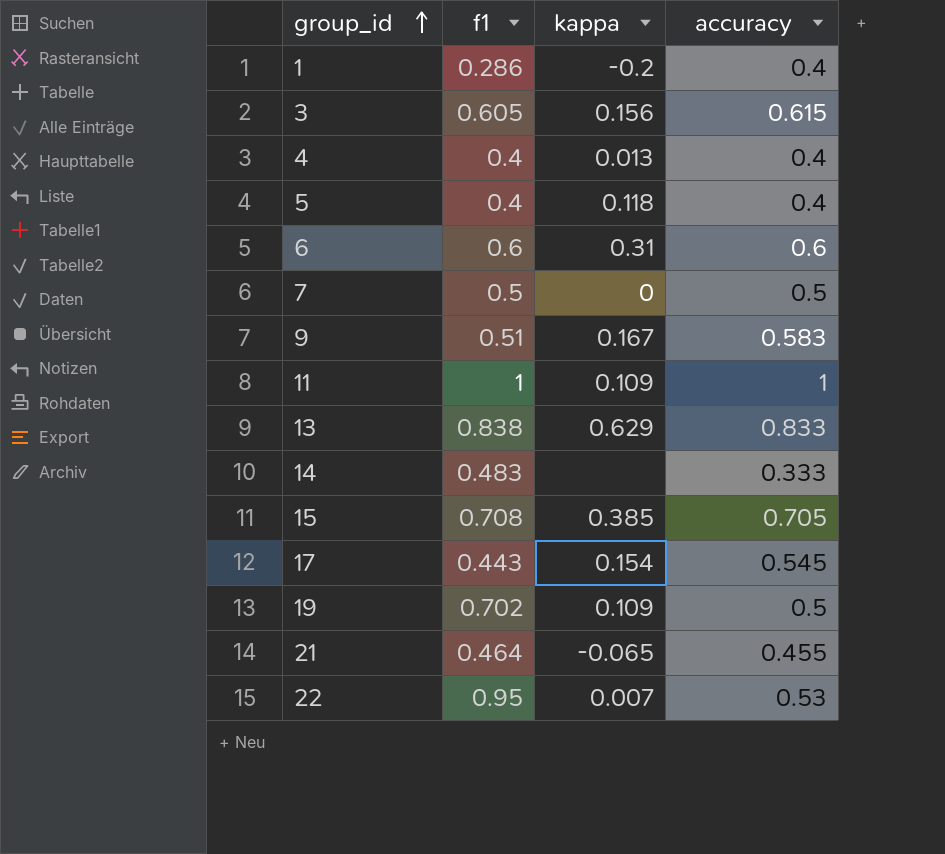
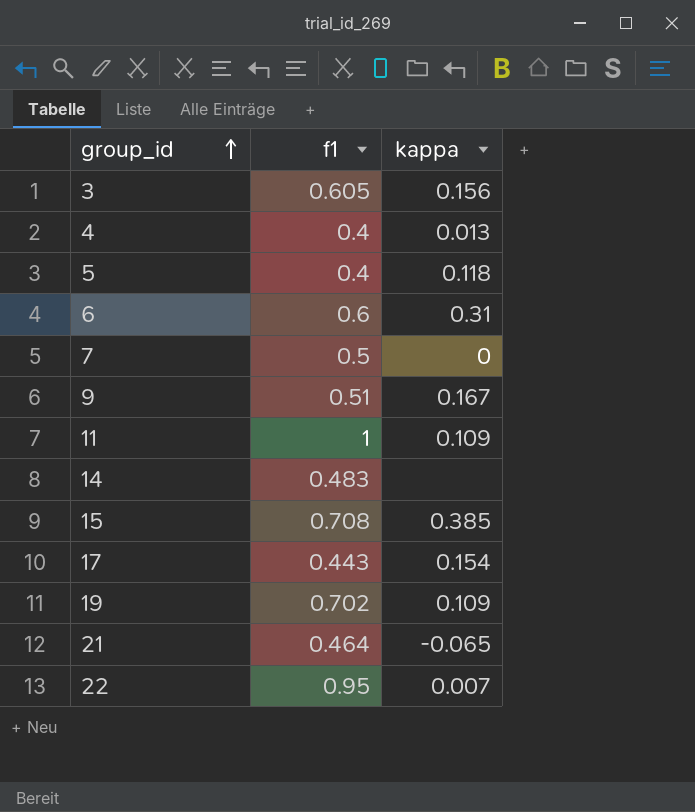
column accuracy | position: 4 -> none
row 1: 0.286 | -0.2 | 0.4 -> none
row 13: 0.838 | 0.629 | 0.833 -> none

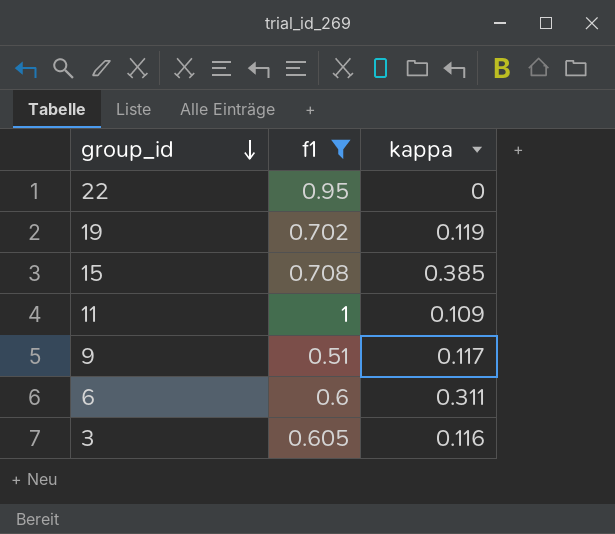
filter: none -> f1 >= 0.51
row order: group_id ascending -> group_id descending
22 | kappa: 0.007 -> 0
19 | kappa: 0.109 -> 0.119
9 | kappa: 0.167 -> 0.117
6 | kappa: 0.31 -> 0.311
3 | kappa: 0.156 -> 0.116

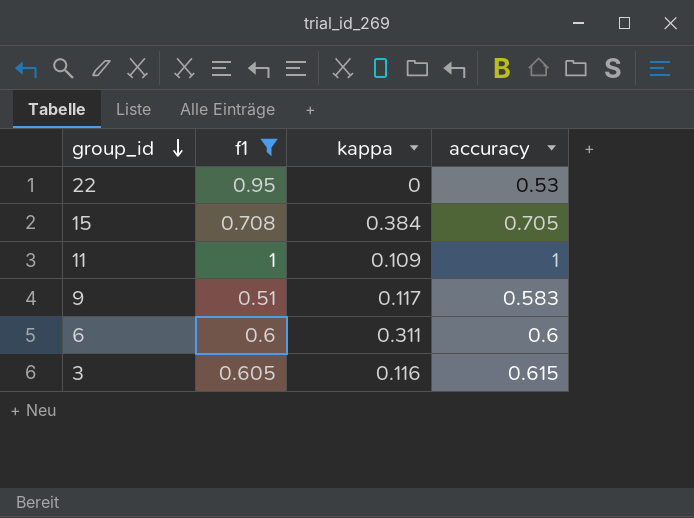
column accuracy | position: none -> 4
row 19: 0.702 | 0.119 -> none
15 | kappa: 0.385 -> 0.384

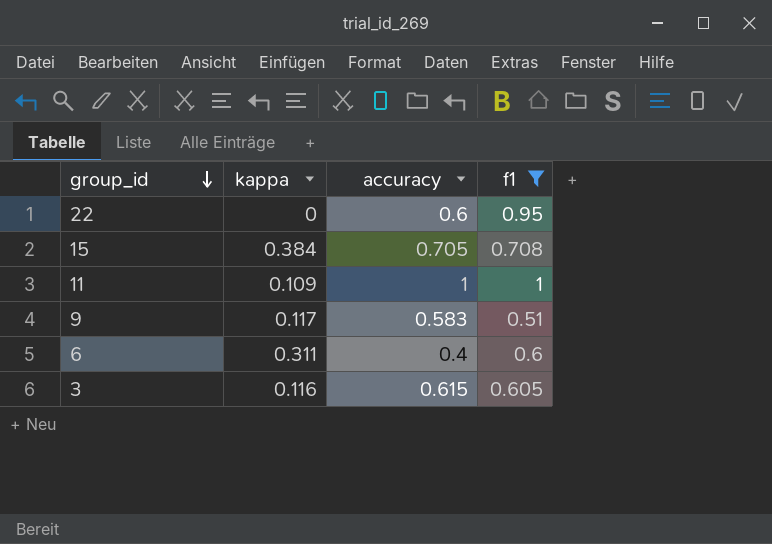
column f1 | position: 2 -> 4
22 | accuracy: 0.53 -> 0.6
6 | accuracy: 0.6 -> 0.4

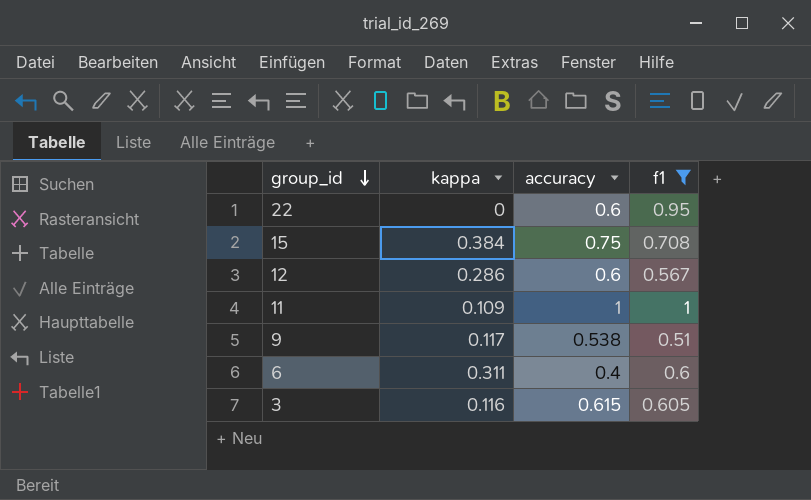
15 | accuracy: 0.705 -> 0.75
row 12: none -> 0.286 | 0.6 | 0.567
9 | accuracy: 0.583 -> 0.538

